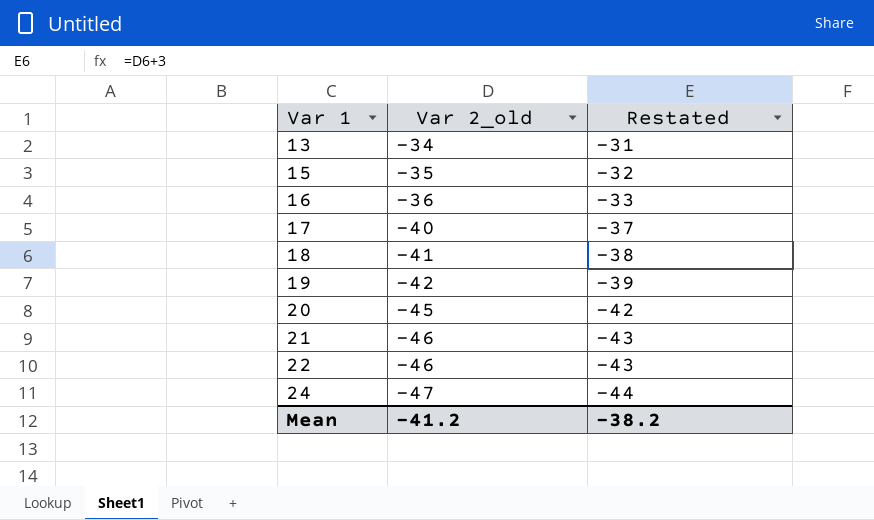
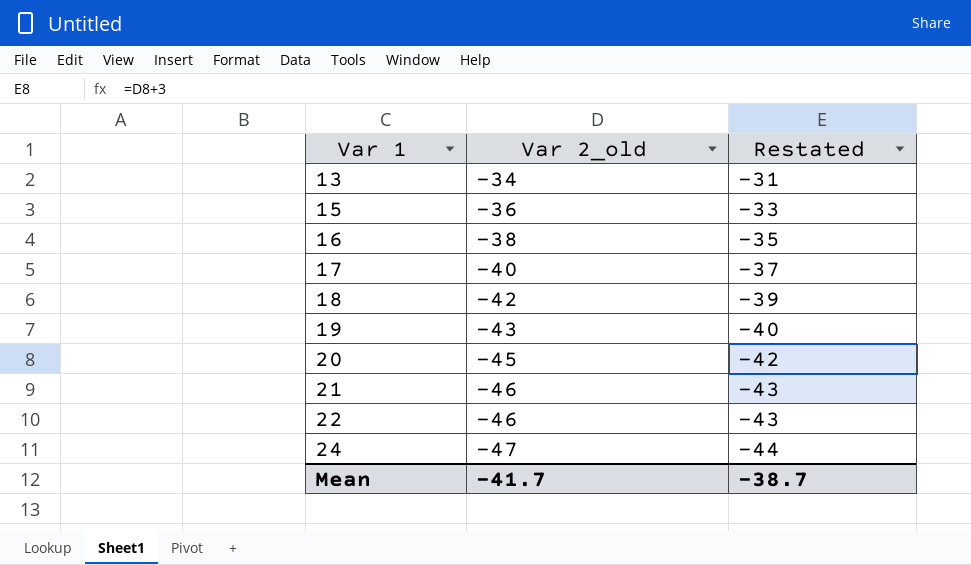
15 | Var 2_old: -35 -> -36
15 | Restated: -32 -> -33
16 | Var 2_old: -36 -> -38
16 | Restated: -33 -> -35
18 | Var 2_old: -41 -> -42
18 | Restated: -38 -> -39
19 | Var 2_old: -42 -> -43
19 | Restated: -39 -> -40
Mean | Var 2_old: -41.2 -> -41.7
Mean | Restated: -38.2 -> -38.7

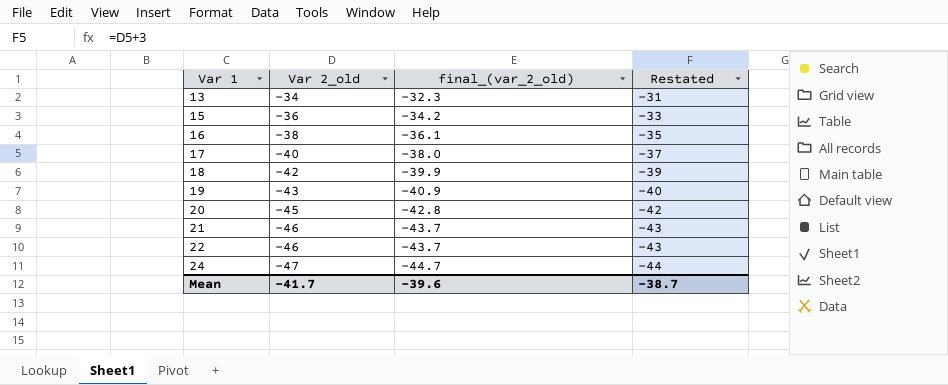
column final_(var_2_old) | formula: none -> [Var 2_old] * 0.95

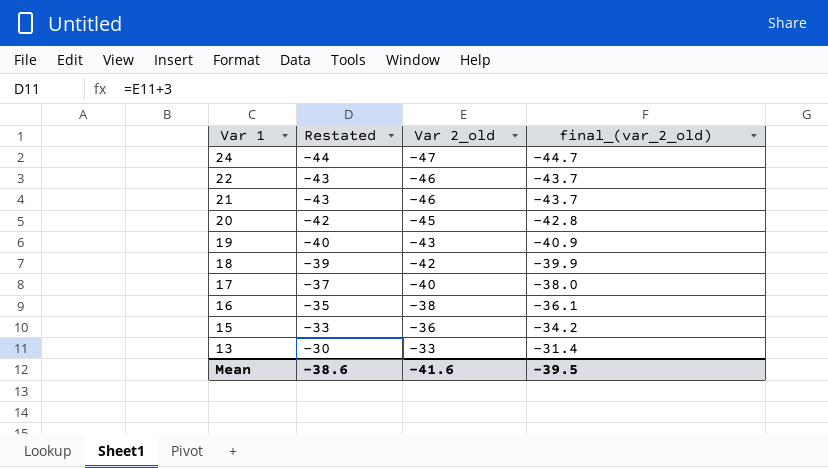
row order: Var 1 ascending -> Var 1 descending
column Restated | position: 4 -> 2
13 | Restated: -31 -> -30
13 | Var 2_old: -34 -> -33
13 | final_(var_2_old): -32.3 -> -31.4
Mean | Restated: -38.7 -> -38.6
Mean | Var 2_old: -41.7 -> -41.6
Mean | final_(var_2_old): -39.6 -> -39.5

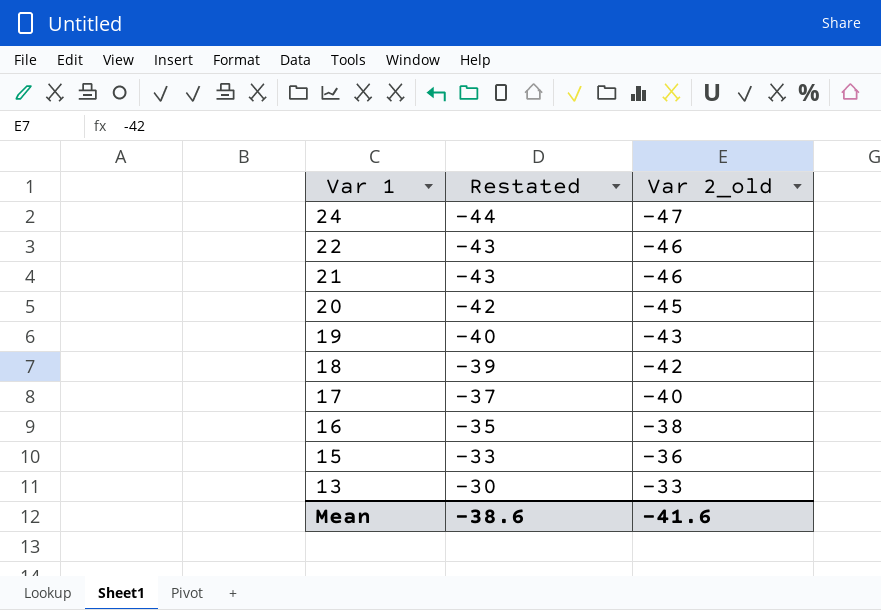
column final_(var_2_old) | formula: [Var 2_old] * 0.95 -> none

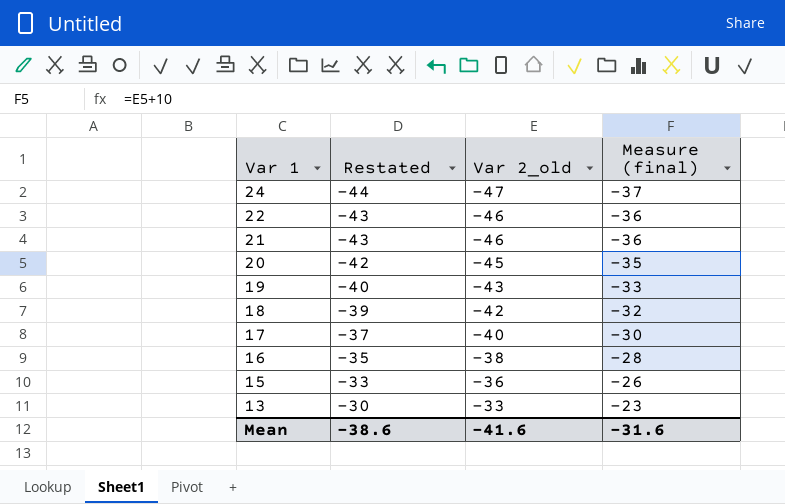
column Measure (final) | formula: none -> [Var 2_old] + 10

